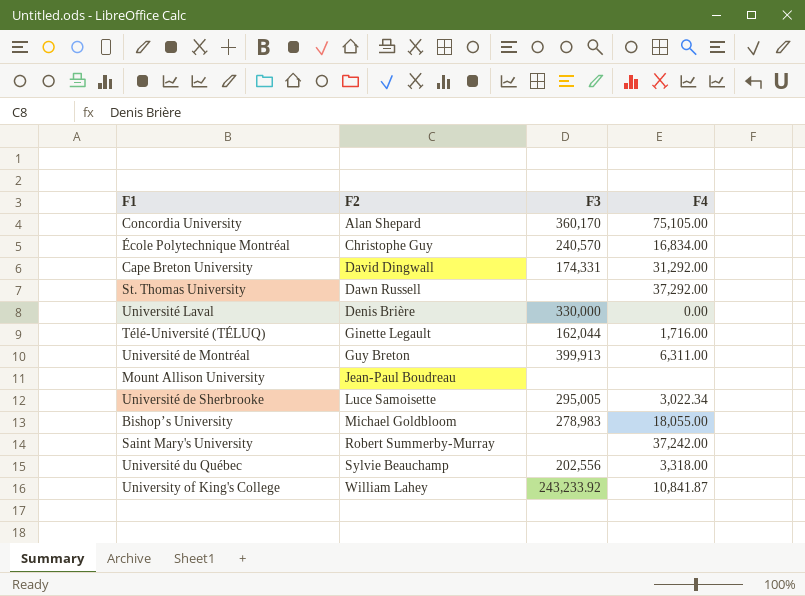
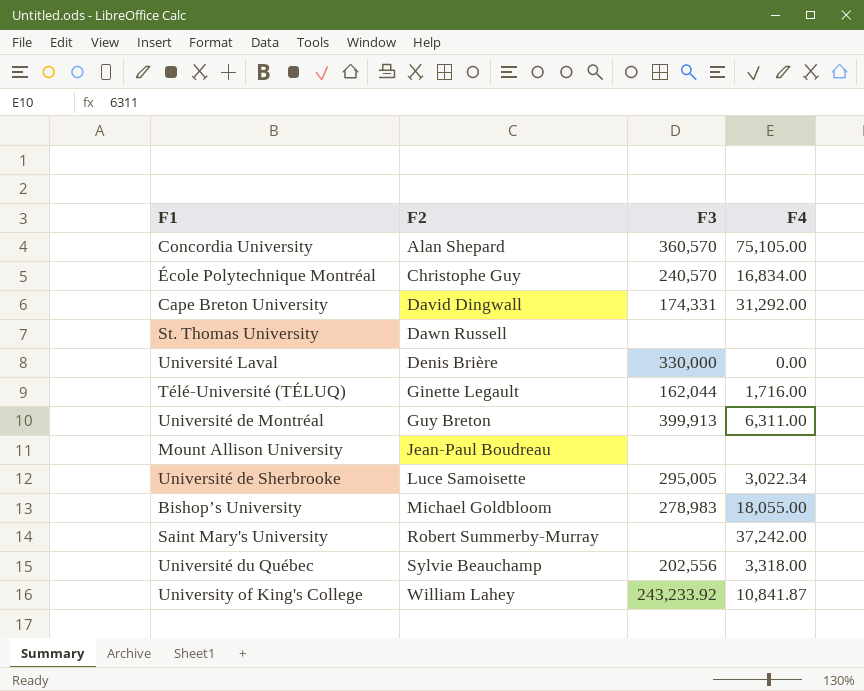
Concordia University | F3: 360,170 -> 360,570
St. Thomas University | F4: 37,292.00 -> none

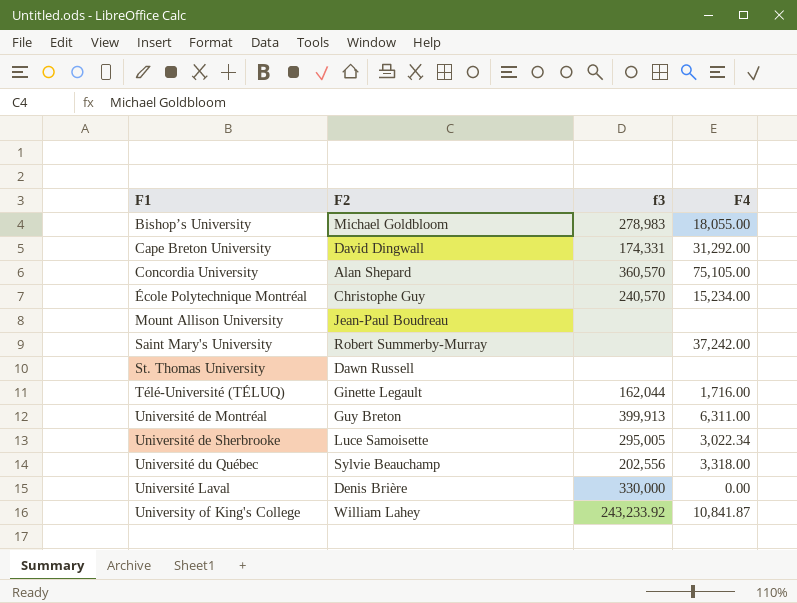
row order: F2 ascending -> F1 ascending
column name: F3 -> f3
École Polytechnique Montréal | F4: 16,834.00 -> 15,234.00

